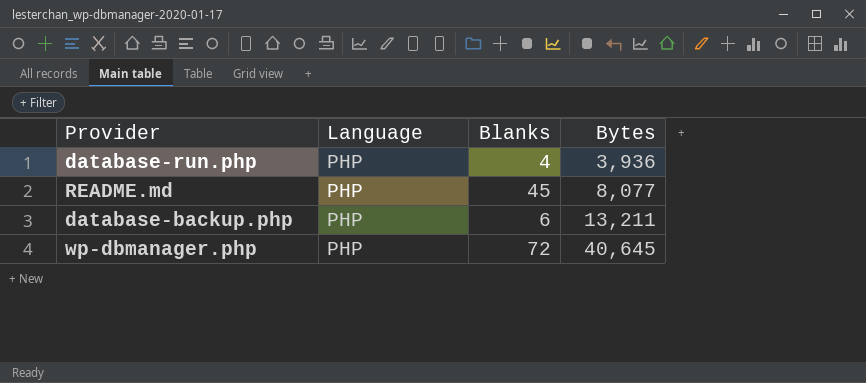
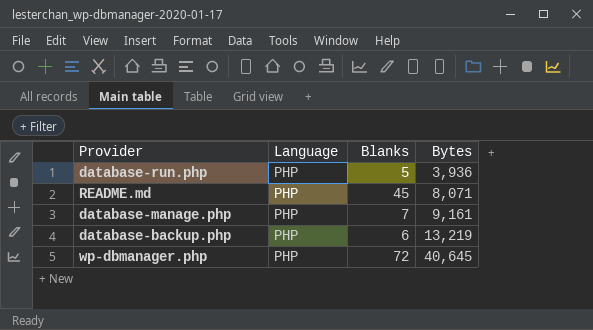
database-run.php | Blanks: 4 -> 5
README.md | Bytes: 8,077 -> 8,071
row database-manage.php: none -> PHP | 7 | 9,161
database-backup.php | Bytes: 13,211 -> 13,219

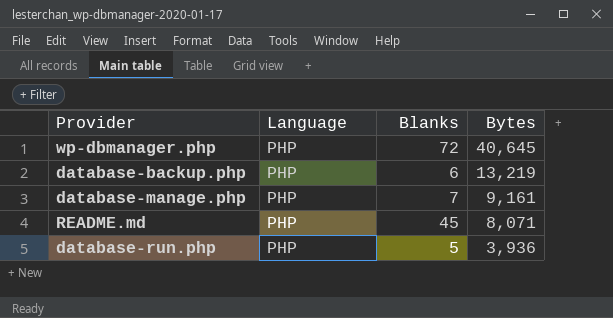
row order: Bytes ascending -> Bytes descending

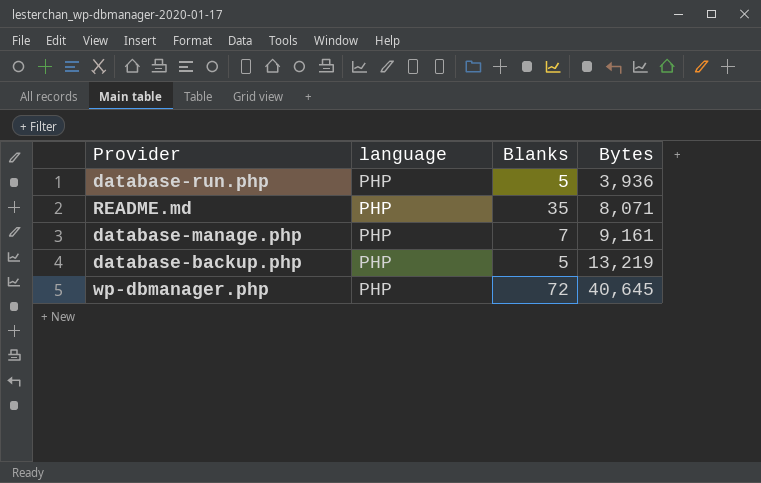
row order: Bytes descending -> Bytes ascending
column name: Language -> language
README.md | Blanks: 45 -> 35
database-backup.php | Blanks: 6 -> 5

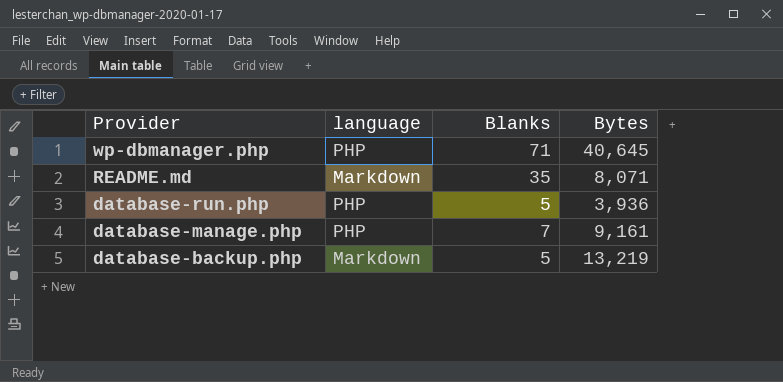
row order: Bytes ascending -> Provider descending
wp-dbmanager.php | Blanks: 72 -> 71
README.md | language: PHP -> Markdown
database-backup.php | language: PHP -> Markdown

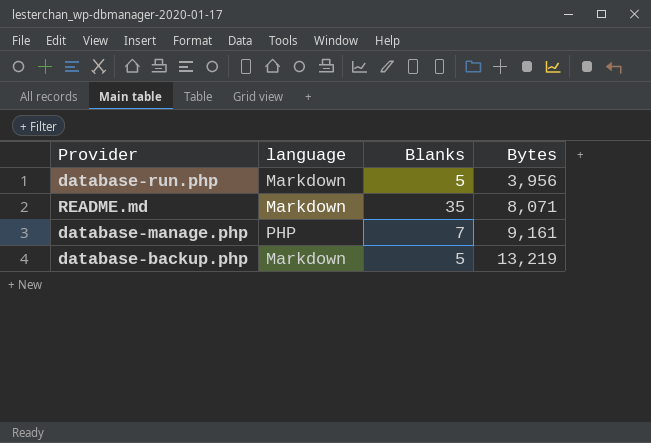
row order: Provider descending -> Bytes ascending
row wp-dbmanager.php: PHP | 71 | 40,645 -> none
database-run.php | language: PHP -> Markdown
database-run.php | Bytes: 3,936 -> 3,956

